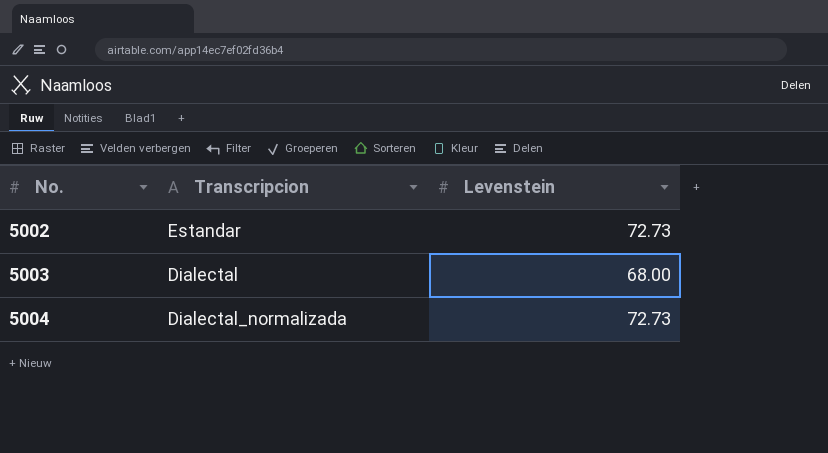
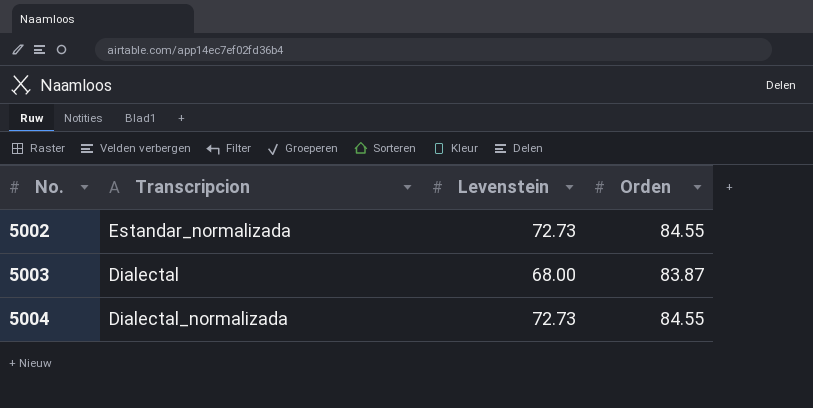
column Orden | position: none -> 4
5002 | Transcripcion: Estandar -> Estandar_normalizada

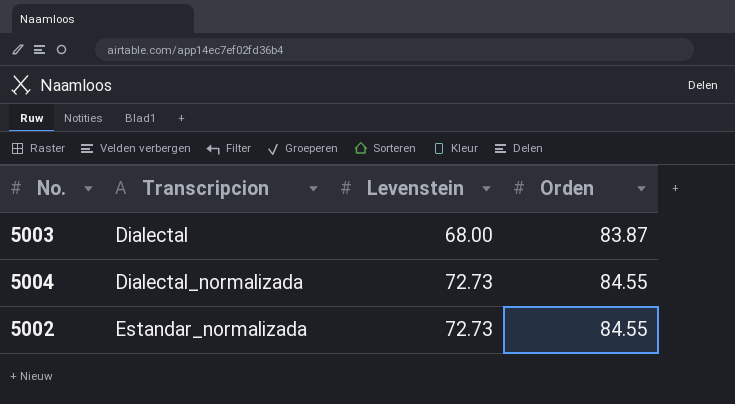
row order: No. ascending -> Transcripcion ascending

